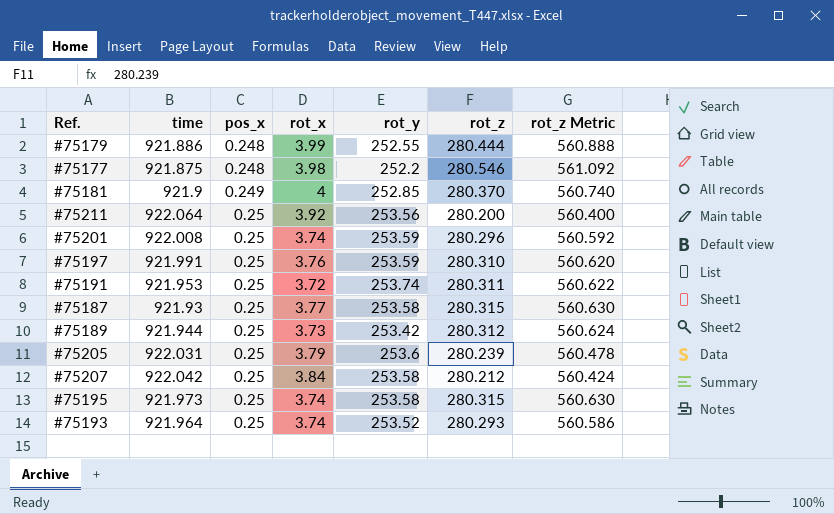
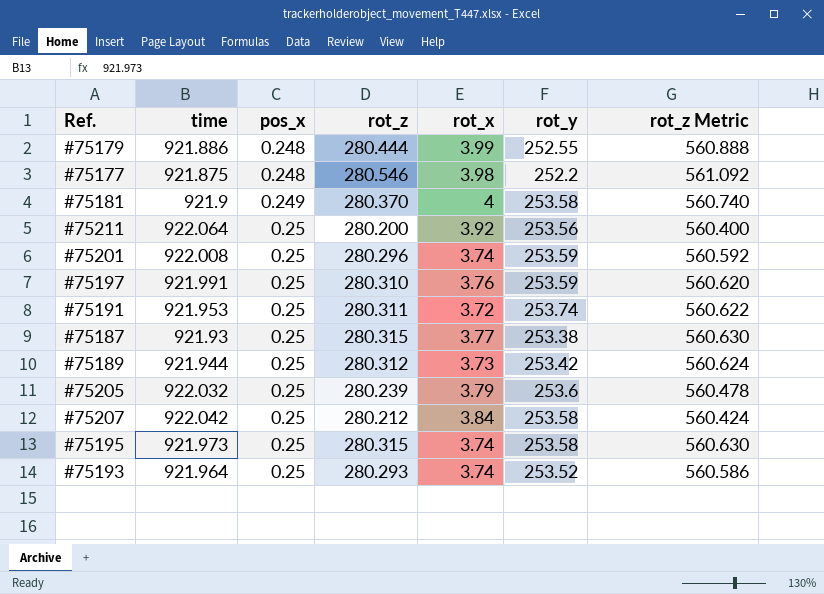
column rot_z | position: 6 -> 4
#75181 | rot_y: 252.85 -> 253.58
#75187 | rot_y: 253.58 -> 253.38
#75205 | time: 922.031 -> 922.032

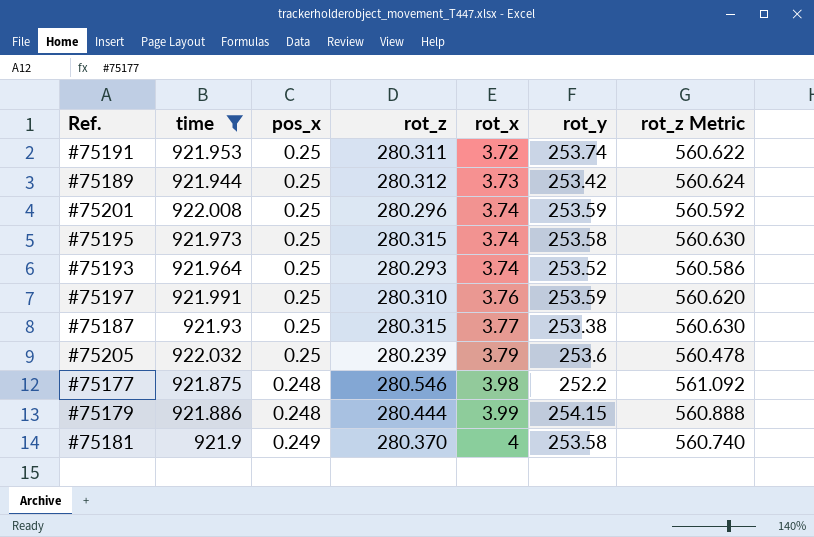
filter: none -> time <= 922.032
row order: pos_x ascending -> rot_x ascending
#75179 | rot_y: 252.55 -> 254.15

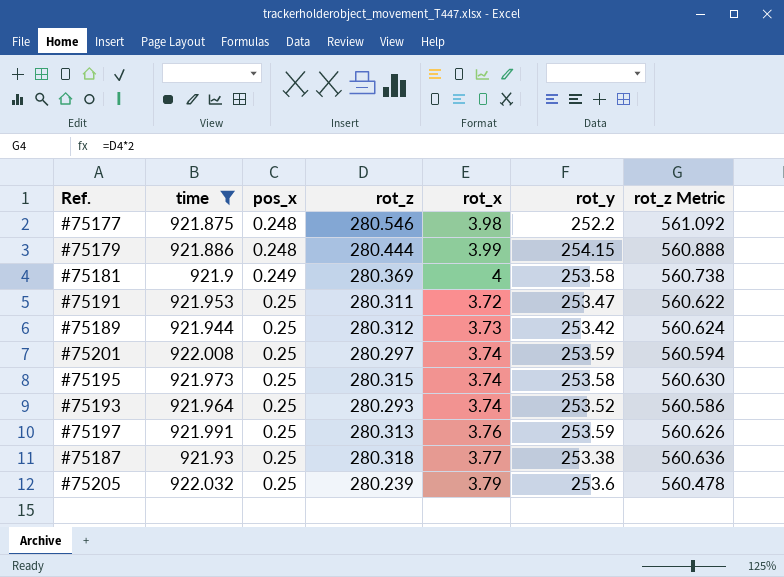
row order: rot_x ascending -> pos_x ascending
#75181 | rot_z: 280.370 -> 280.369
#75181 | rot_z Metric: 560.740 -> 560.738
#75191 | rot_y: 253.74 -> 253.47
#75201 | rot_z: 280.296 -> 280.297
#75201 | rot_z Metric: 560.592 -> 560.594
#75197 | rot_z: 280.310 -> 280.313
#75197 | rot_z Metric: 560.620 -> 560.626
#75187 | rot_z: 280.315 -> 280.318
#75187 | rot_z Metric: 560.630 -> 560.636

